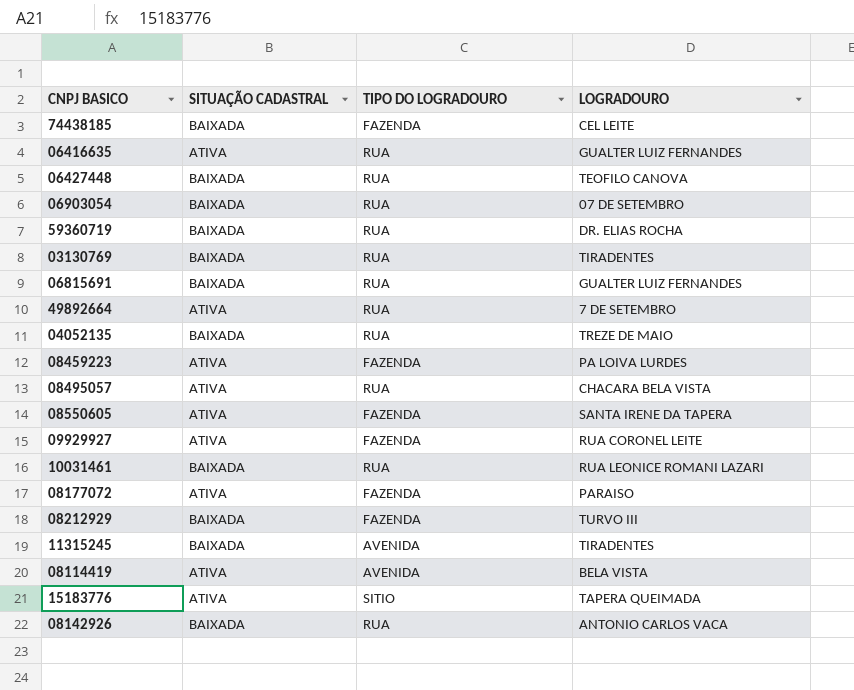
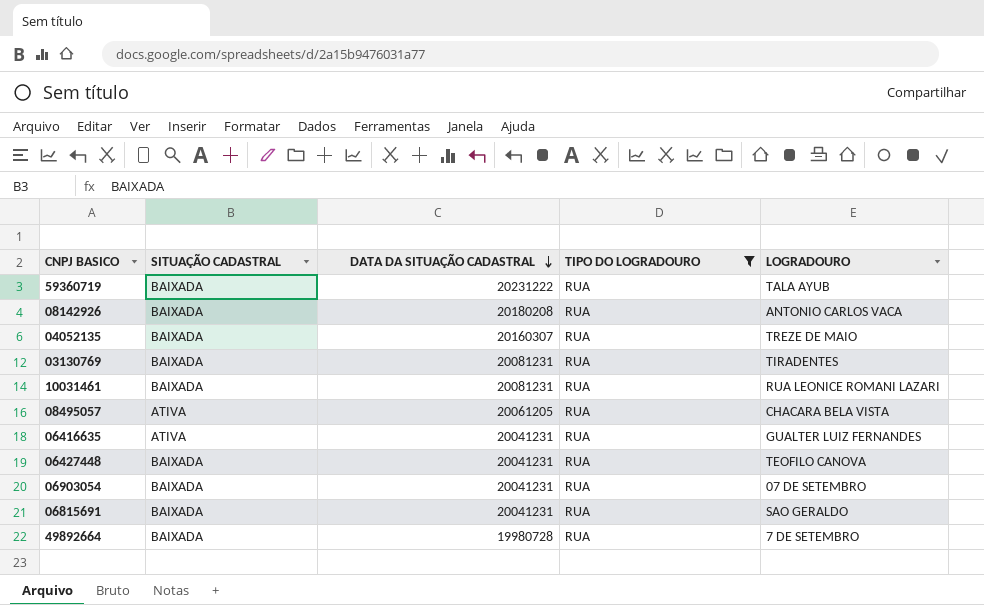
filter: none -> TIPO DO LOGRADOURO = RUA
row order: none -> DATA DA SITUAÇÃO CADASTRAL descending
column DATA DA SITUAÇÃO CADASTRAL | position: none -> 3
59360719 | LOGRADOURO: DR. ELIAS ROCHA -> TALA AYUB
06815691 | LOGRADOURO: GUALTER LUIZ FERNANDES -> SAO GERALDO
49892664 | SITUAÇÃO CADASTRAL: ATIVA -> BAIXADA

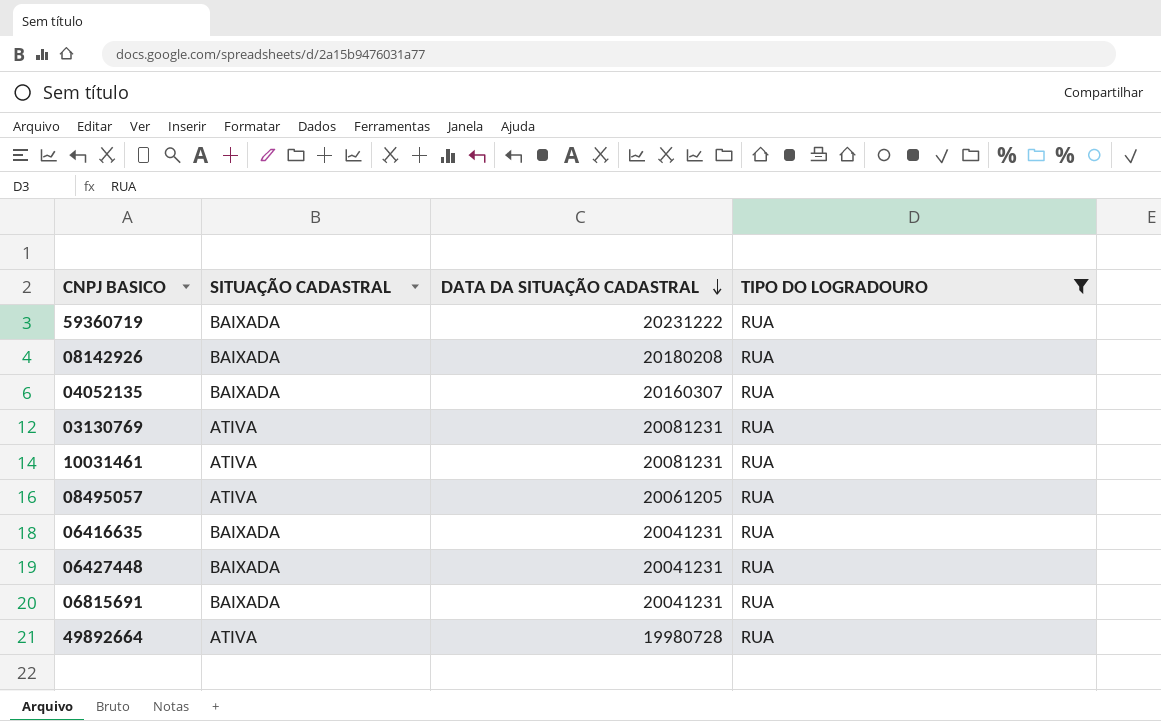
column LOGRADOURO | position: 5 -> none
row 06903054: BAIXADA | 20041231 | RUA | 07 DE SETEMBRO -> none
03130769 | SITUAÇÃO CADASTRAL: BAIXADA -> ATIVA
10031461 | SITUAÇÃO CADASTRAL: BAIXADA -> ATIVA
06416635 | SITUAÇÃO CADASTRAL: ATIVA -> BAIXADA
49892664 | SITUAÇÃO CADASTRAL: BAIXADA -> ATIVA

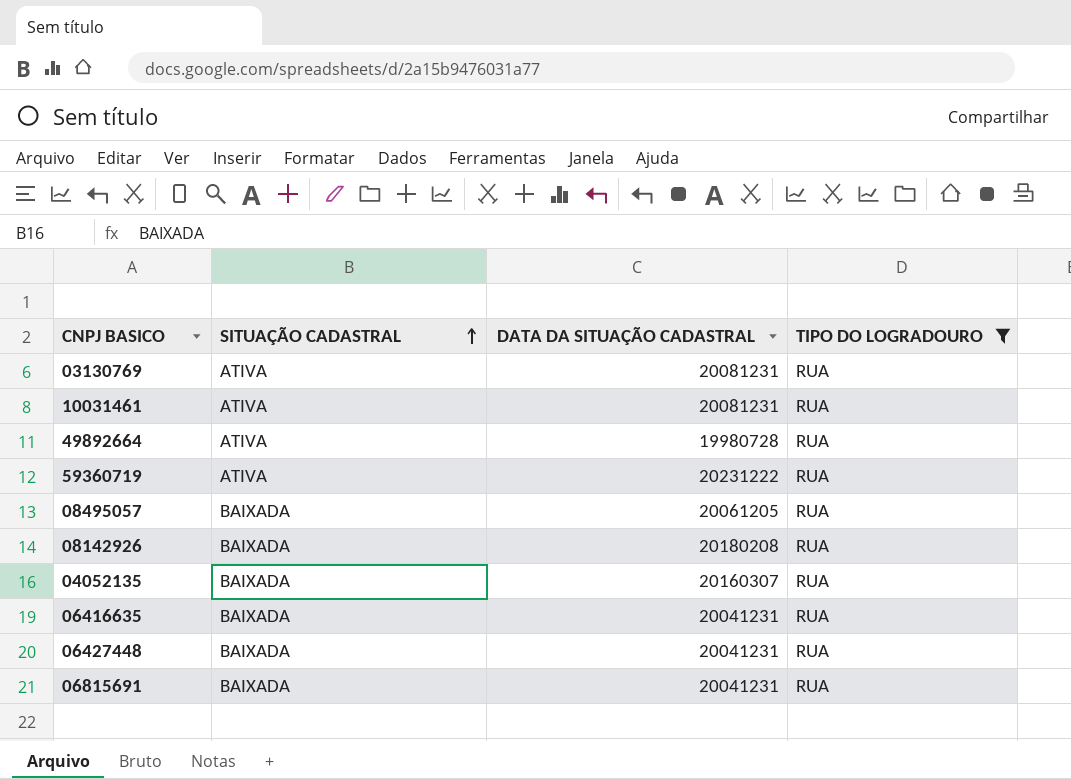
row order: DATA DA SITUAÇÃO CADASTRAL descending -> SITUAÇÃO CADASTRAL ascending
59360719 | SITUAÇÃO CADASTRAL: BAIXADA -> ATIVA
08495057 | SITUAÇÃO CADASTRAL: ATIVA -> BAIXADA

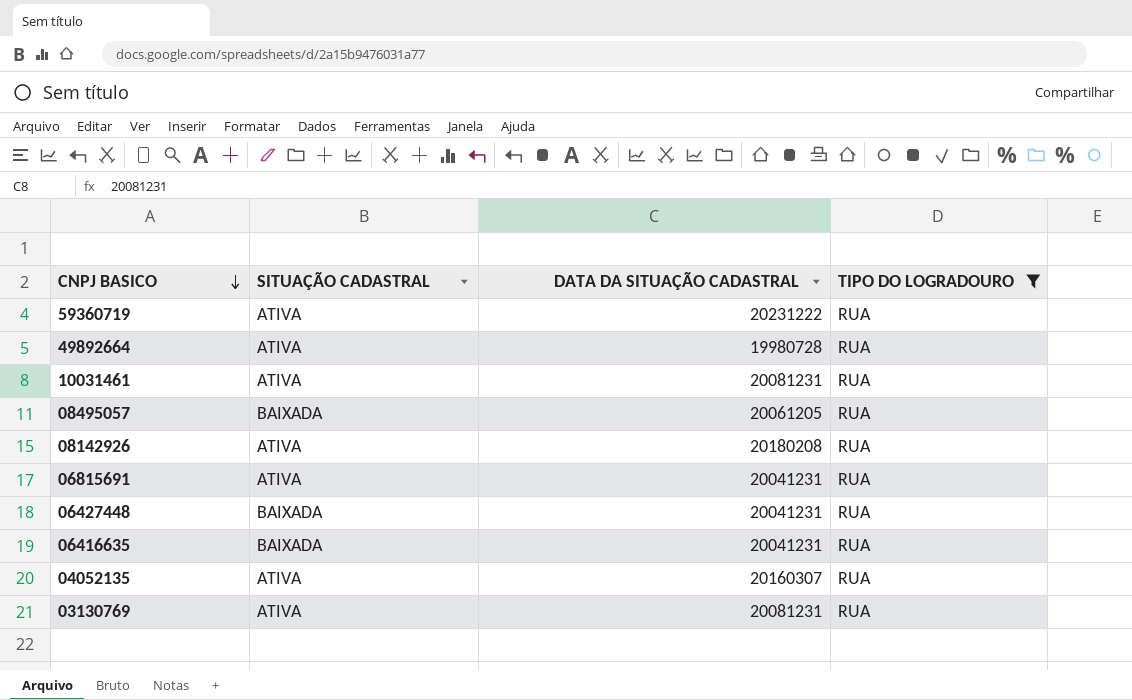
row order: SITUAÇÃO CADASTRAL ascending -> CNPJ BASICO descending
08142926 | SITUAÇÃO CADASTRAL: BAIXADA -> ATIVA
06815691 | SITUAÇÃO CADASTRAL: BAIXADA -> ATIVA
04052135 | SITUAÇÃO CADASTRAL: BAIXADA -> ATIVA

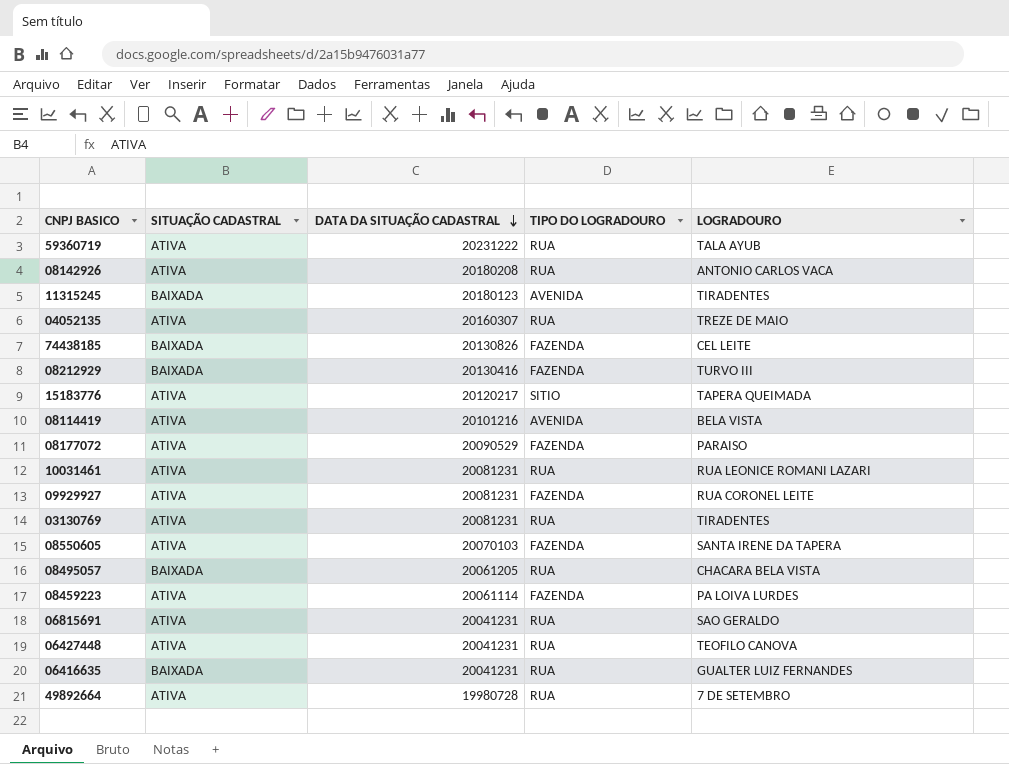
filter: TIPO DO LOGRADOURO = RUA -> none
row order: CNPJ BASICO descending -> DATA DA SITUAÇÃO CADASTRAL descending
column LOGRADOURO | position: none -> 5
06427448 | SITUAÇÃO CADASTRAL: BAIXADA -> ATIVA

